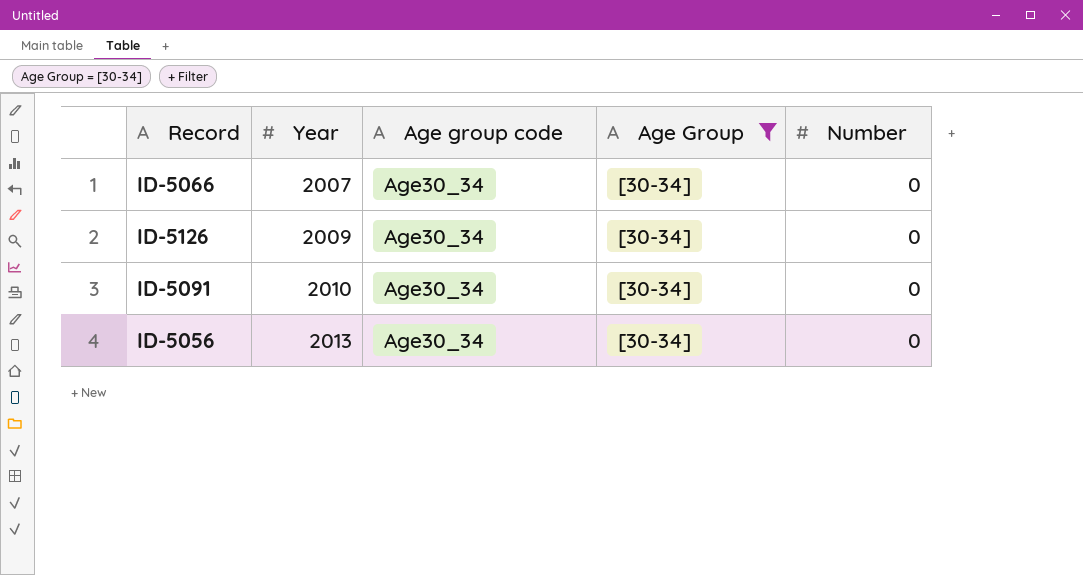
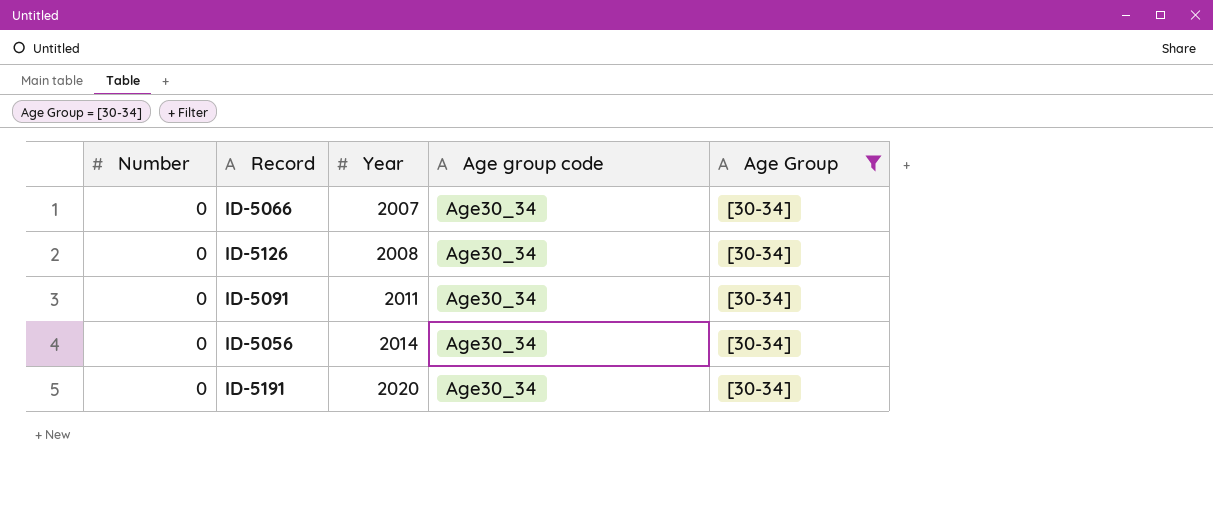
column Number | position: 5 -> 1
ID-5126 | Year: 2009 -> 2008
ID-5091 | Year: 2010 -> 2011
ID-5056 | Year: 2013 -> 2014
row ID-5191: none -> 0 | 2020 | Age30_34 | [30-34]

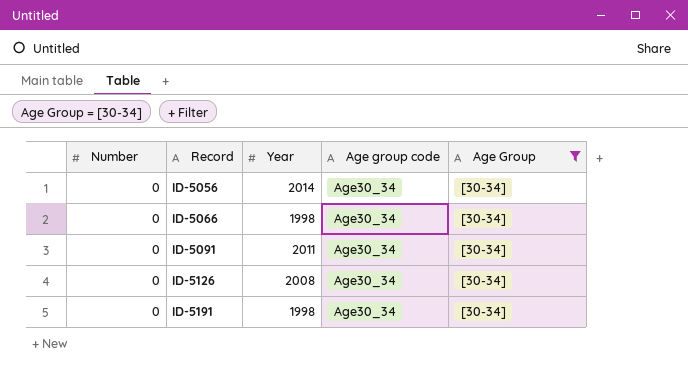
row order: Year ascending -> Record ascending
ID-5066 | Year: 2007 -> 1998
ID-5191 | Year: 2020 -> 1998

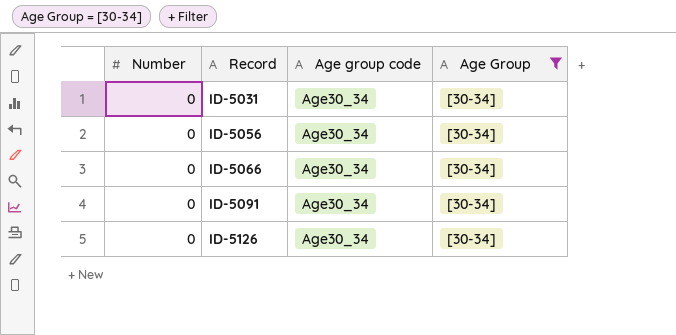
column Year | position: 3 -> none
row ID-5191: 0 | 1998 | Age30_34 | [30-34] -> none
row ID-5031: none -> 0 | Age30_34 | [30-34]

